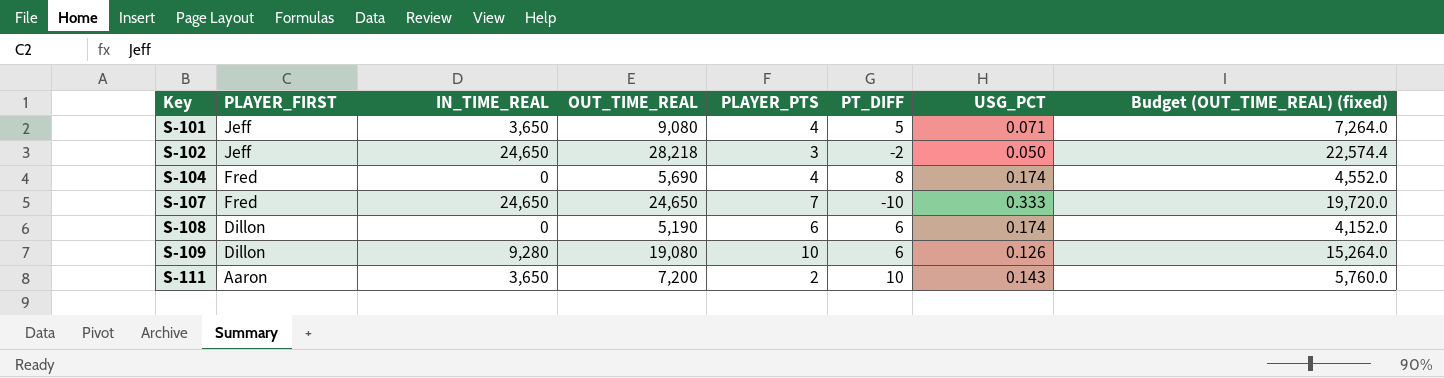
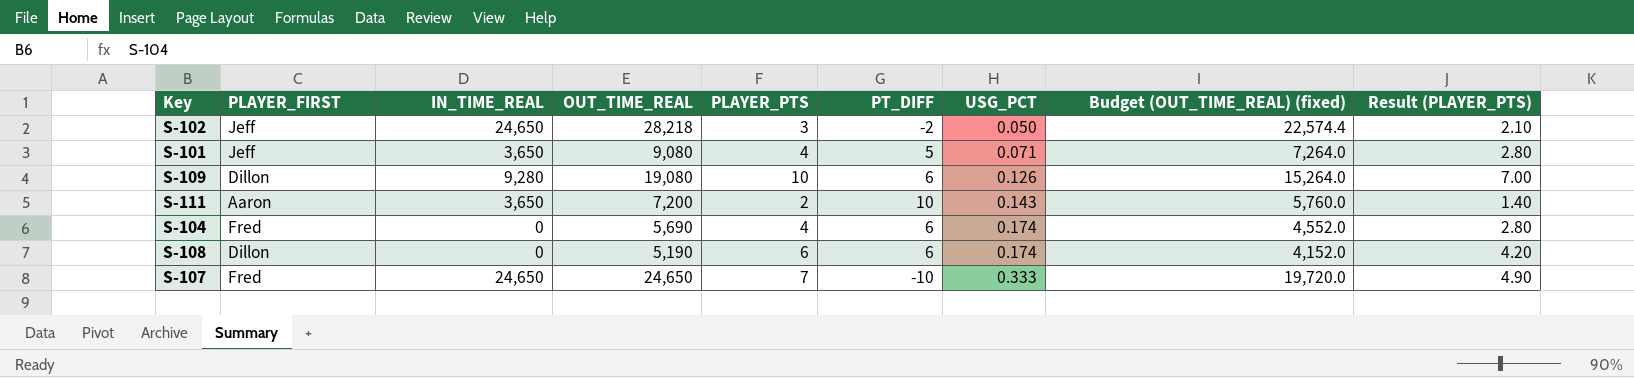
row order: Key ascending -> USG_PCT ascending
column Result (PLAYER_PTS) | formula: none -> [PLAYER_PTS] * 0.7
S-104 | PT_DIFF: 8 -> 6

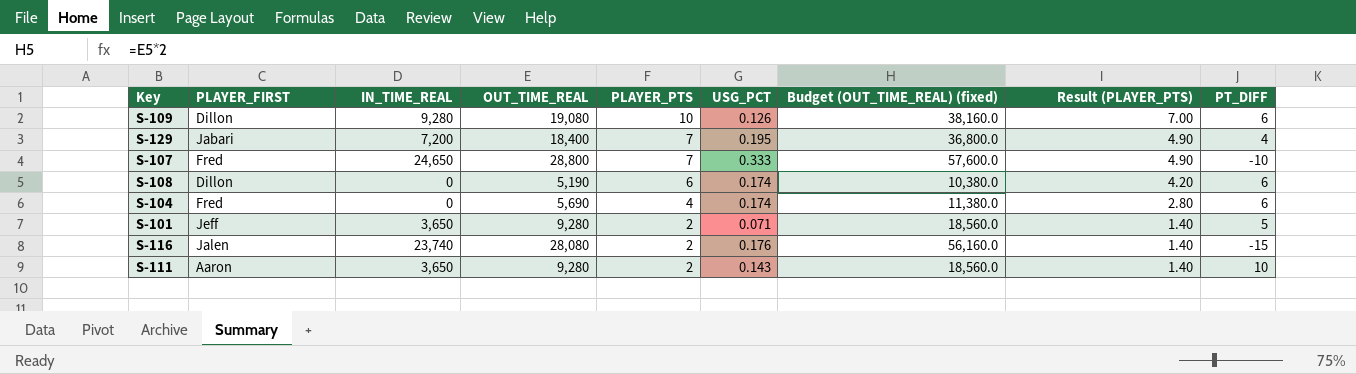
row order: USG_PCT ascending -> PLAYER_PTS descending
column Budget (OUT_TIME_REAL) (fixed) | formula: [OUT_TIME_REAL] * 0.8 -> [OUT_TIME_REAL] * 2
column PT_DIFF | position: 6 -> 9
row S-102: Jeff | 24,650 | 28,218 | 3 | -2 | 0.050 | 22,574.4 | 2.10 -> none
row S-129: none -> Jabari | 7,200 | 18,400 | 7 | 0.195 | 36,800.0 | 4.90 | 4
S-107 | OUT_TIME_REAL: 24,650 -> 28,800
S-101 | OUT_TIME_REAL: 9,080 -> 9,280
S-101 | PLAYER_PTS: 4 -> 2
S-101 | Result (PLAYER_PTS): 2.80 -> 1.40
row S-116: none -> Jalen | 23,740 | 28,080 | 2 | 0.176 | 56,160.0 | 1.40 | -15
S-111 | OUT_TIME_REAL: 7,200 -> 9,280

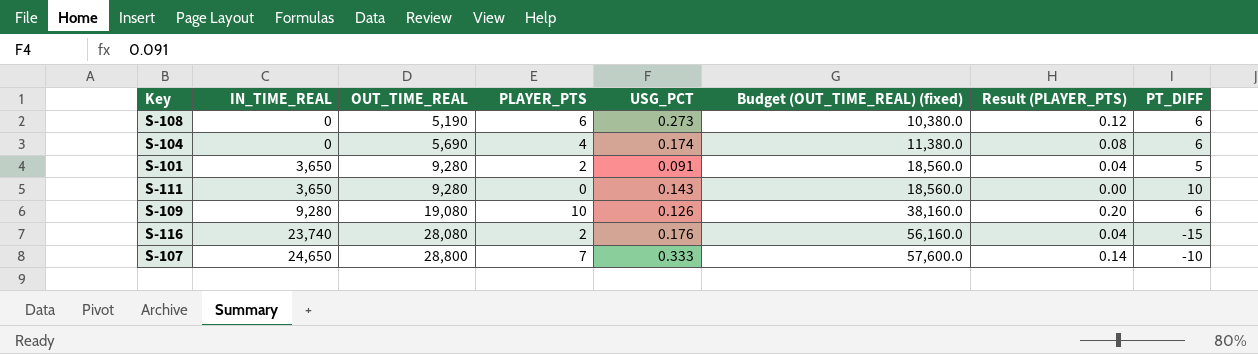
row order: PLAYER_PTS descending -> IN_TIME_REAL ascending
column PLAYER_FIRST | position: 2 -> none
column Result (PLAYER_PTS) | formula: [PLAYER_PTS] * 0.7 -> [PLAYER_PTS] * 0.02
row S-129: Jabari | 7,200 | 18,400 | 7 | 0.195 | 36,800.0 | 4.90 | 4 -> none
S-108 | USG_PCT: 0.174 -> 0.273
S-101 | USG_PCT: 0.071 -> 0.091
S-111 | PLAYER_PTS: 2 -> 0

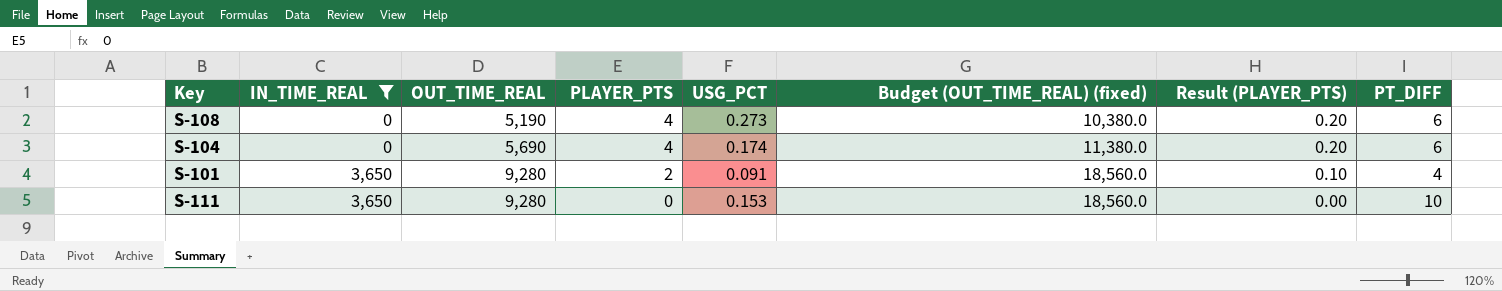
filter: none -> IN_TIME_REAL <= 3,650
column Result (PLAYER_PTS) | formula: [PLAYER_PTS] * 0.02 -> [PLAYER_PTS] * 0.05
S-108 | PLAYER_PTS: 6 -> 4
S-101 | PT_DIFF: 5 -> 4
S-111 | USG_PCT: 0.143 -> 0.153

